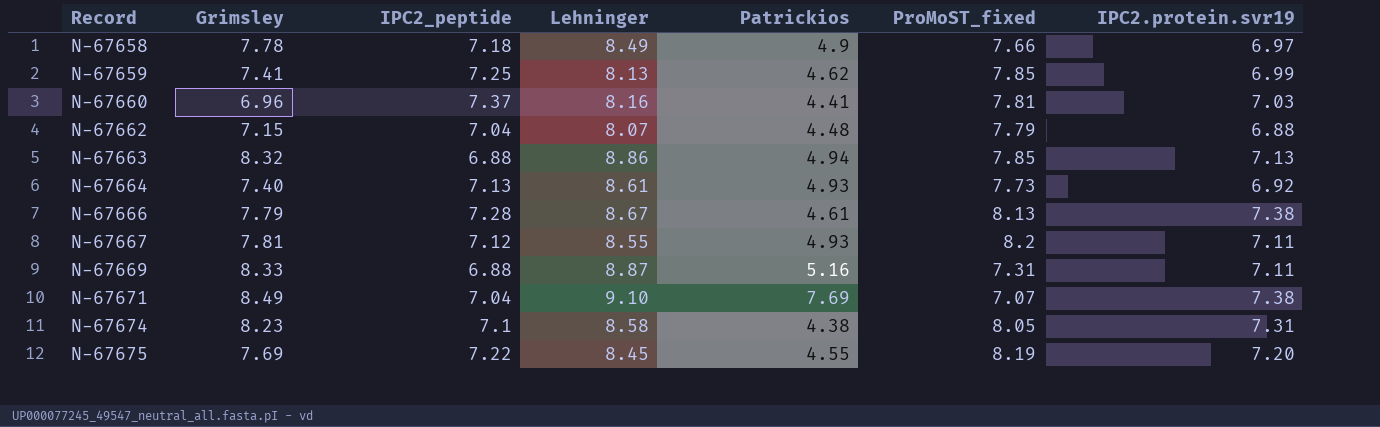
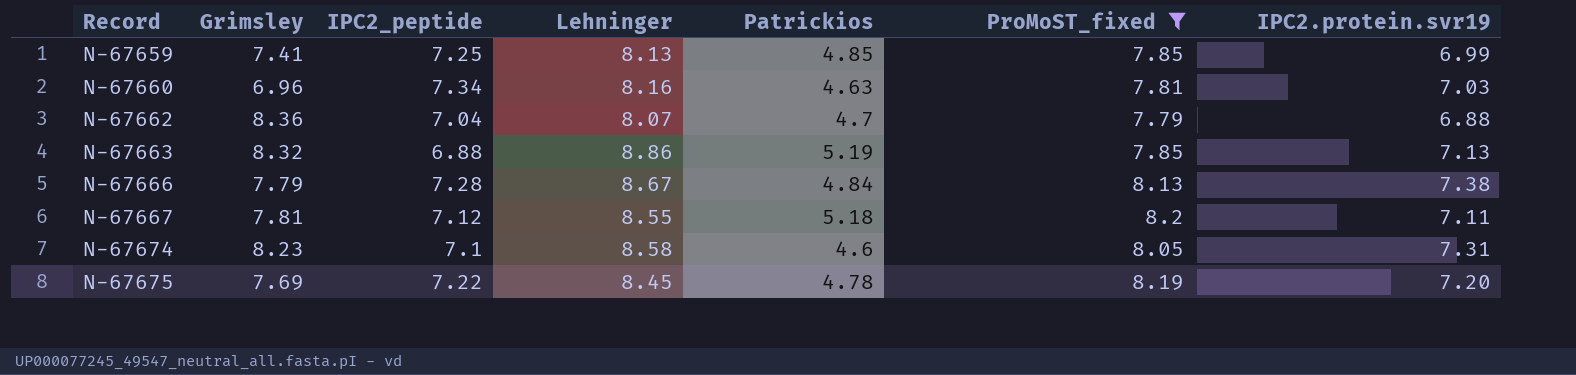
filter: none -> ProMoST_fixed >= 7.79
N-67659 | Patrickios: 4.62 -> 4.85
N-67660 | IPC2_peptide: 7.37 -> 7.34
N-67660 | Patrickios: 4.41 -> 4.63
N-67662 | Grimsley: 7.15 -> 8.36
N-67662 | Patrickios: 4.48 -> 4.7
N-67663 | Patrickios: 4.94 -> 5.19
N-67666 | Patrickios: 4.61 -> 4.84
N-67667 | Patrickios: 4.93 -> 5.18
N-67674 | Patrickios: 4.38 -> 4.6
N-67675 | Patrickios: 4.55 -> 4.78

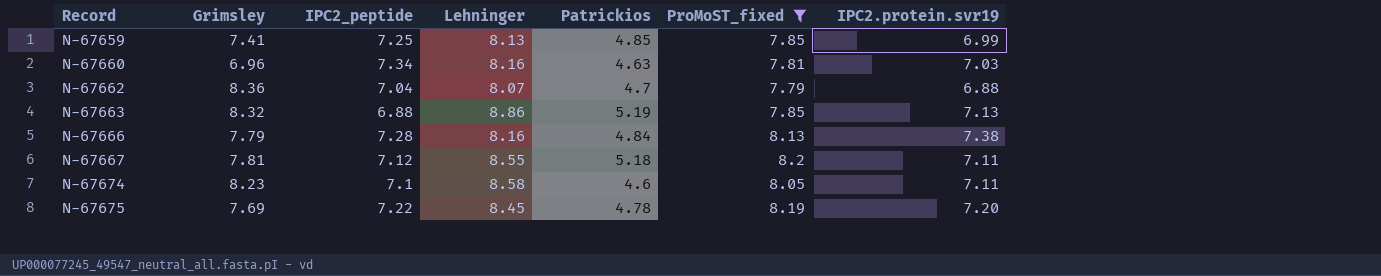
N-67666 | Lehninger: 8.67 -> 8.16
N-67674 | IPC2.protein.svr19: 7.31 -> 7.11

